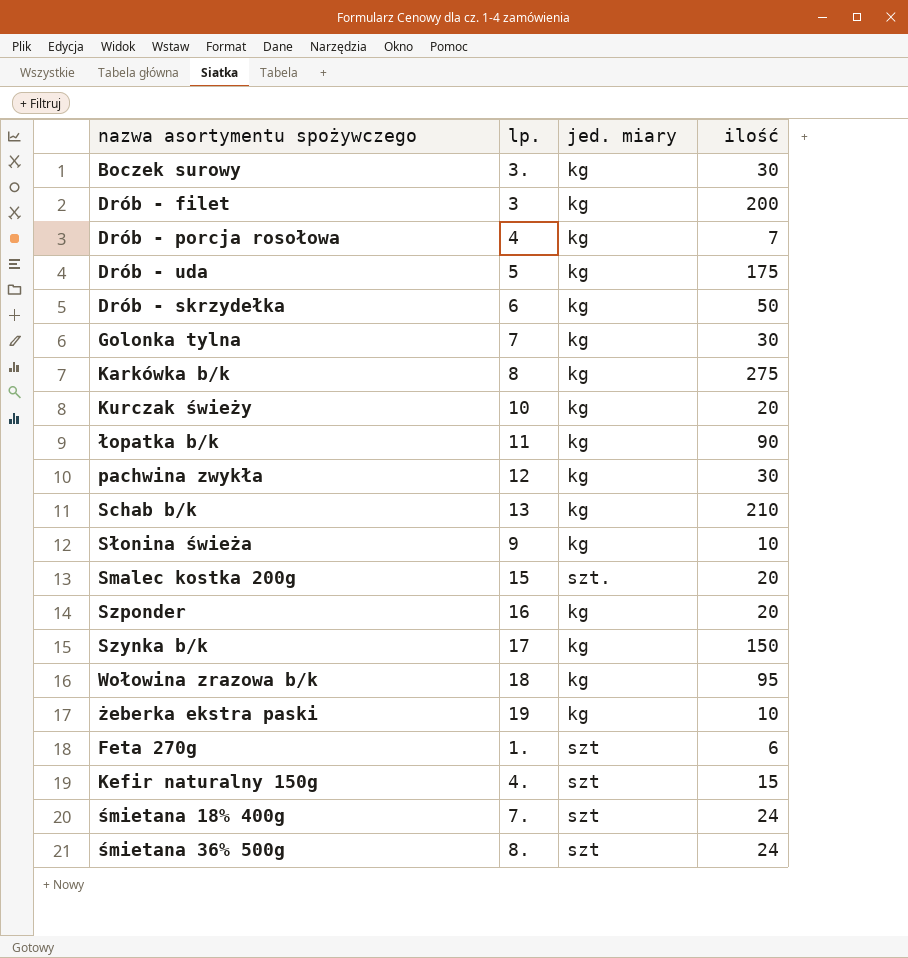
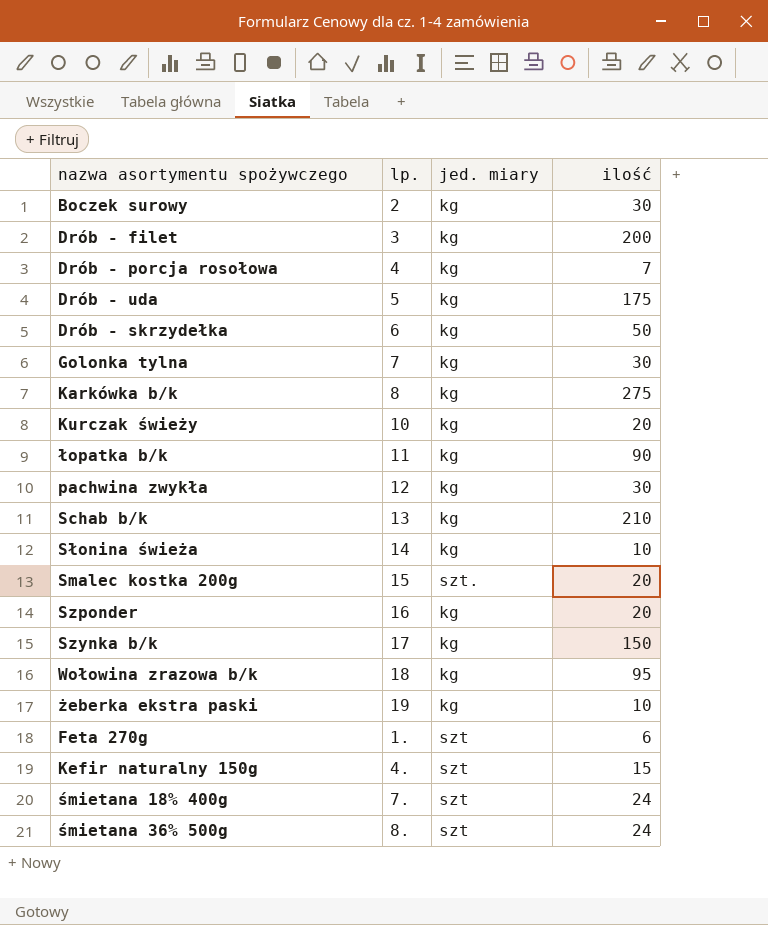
Boczek surowy | lp.: 3. -> 2
Słonina świeża | lp.: 9 -> 14

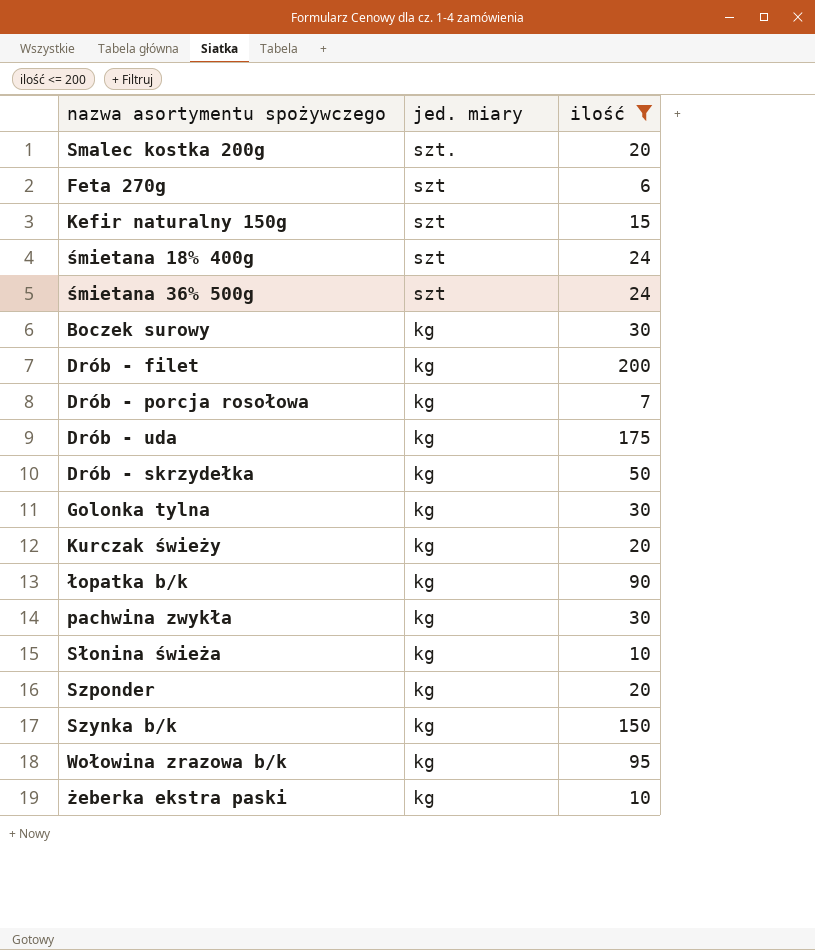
filter: none -> ilość <= 200
row order: none -> jed. miary descending
column lp. | position: 2 -> none

